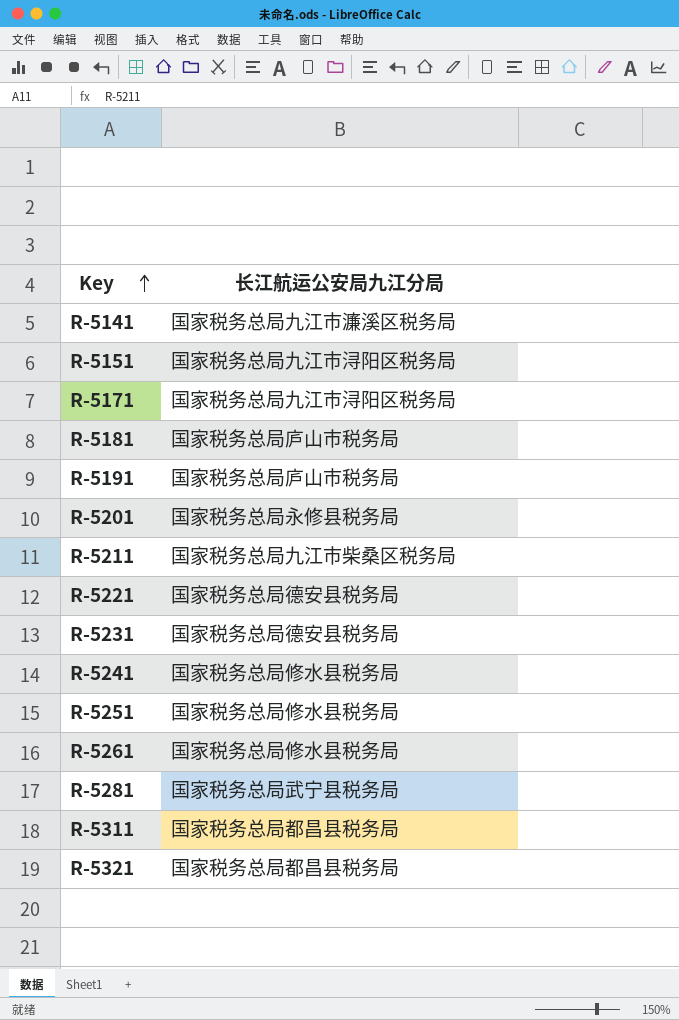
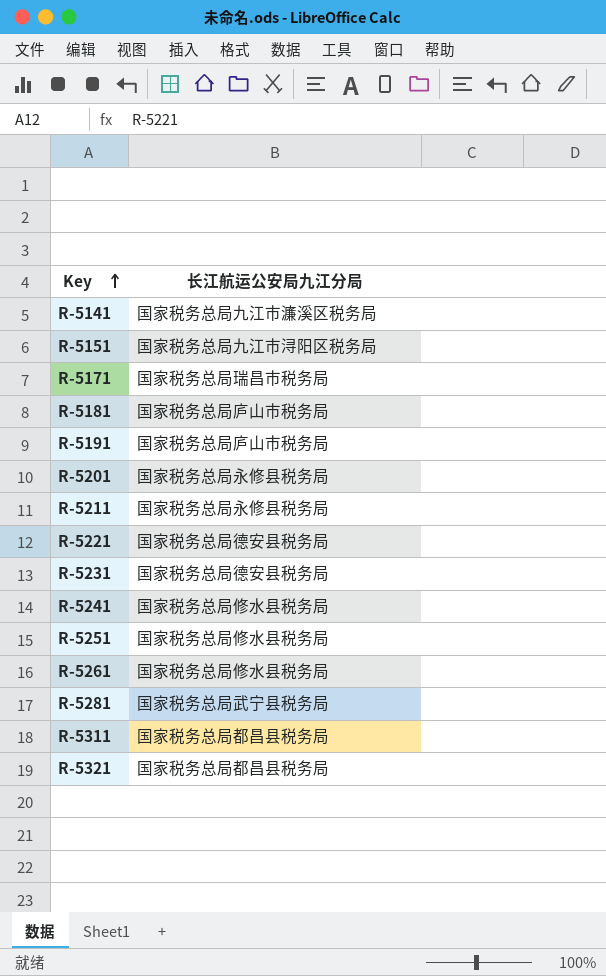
R-5171 | 长江航运公安局九江分局: 国家税务总局九江市浔阳区税务局 -> 国家税务总局瑞昌市税务局
R-5211 | 长江航运公安局九江分局: 国家税务总局九江市柴桑区税务局 -> 国家税务总局永修县税务局

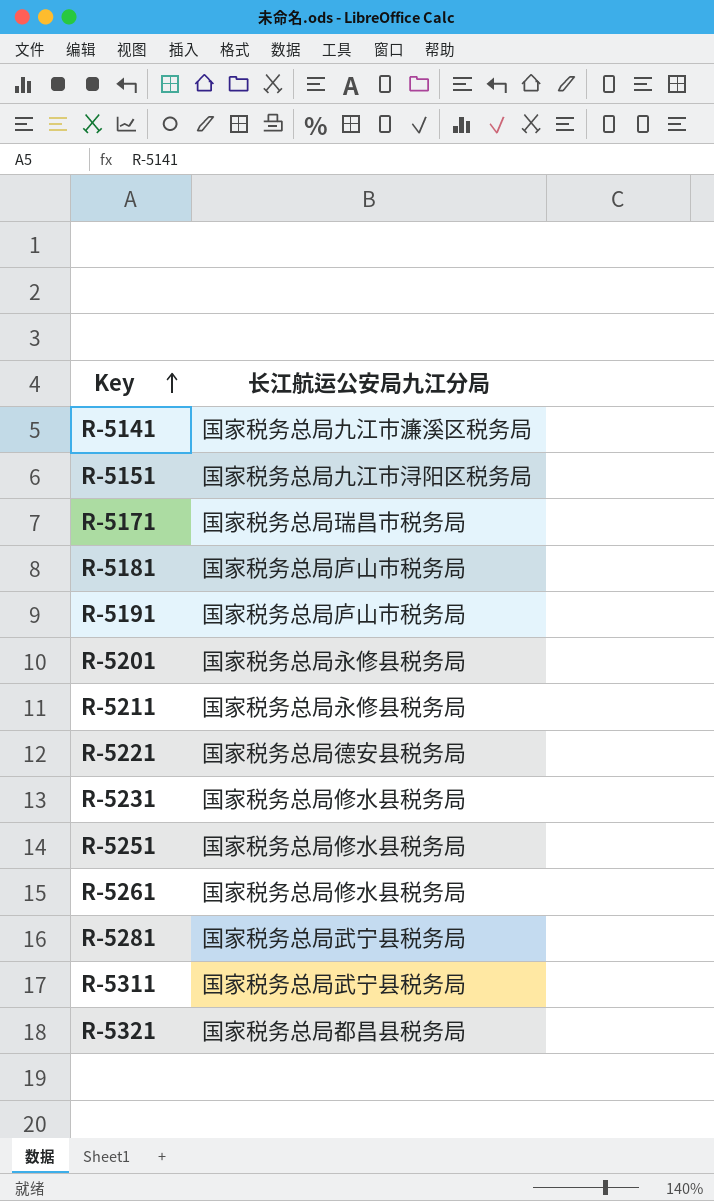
row R-5241: 国家税务总局修水县税务局 -> none
R-5231 | 长江航运公安局九江分局: 国家税务总局德安县税务局 -> 国家税务总局修水县税务局
R-5311 | 长江航运公安局九江分局: 国家税务总局都昌县税务局 -> 国家税务总局武宁县税务局

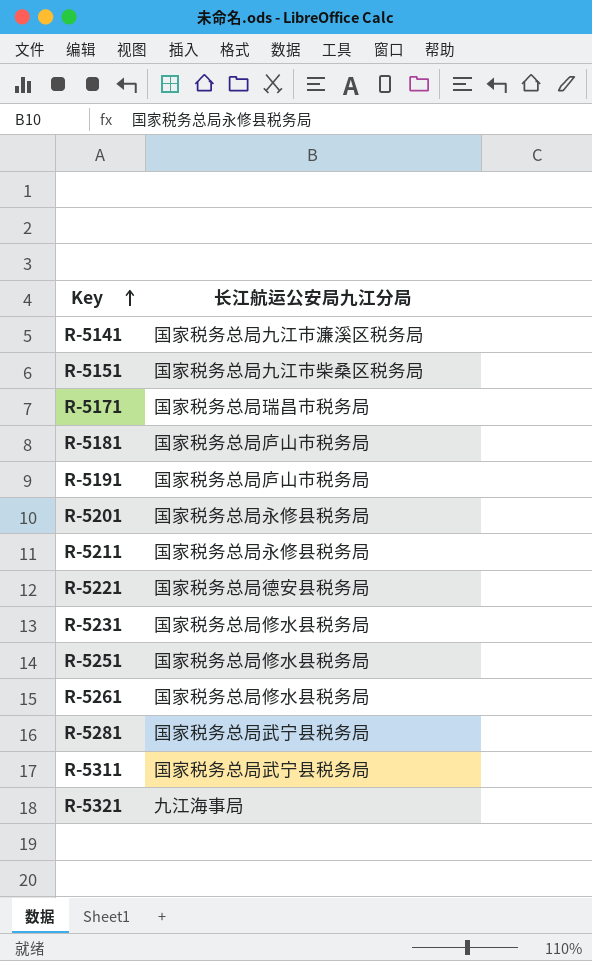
R-5151 | 长江航运公安局九江分局: 国家税务总局九江市浔阳区税务局 -> 国家税务总局九江市柴桑区税务局
R-5321 | 长江航运公安局九江分局: 国家税务总局都昌县税务局 -> 九江海事局

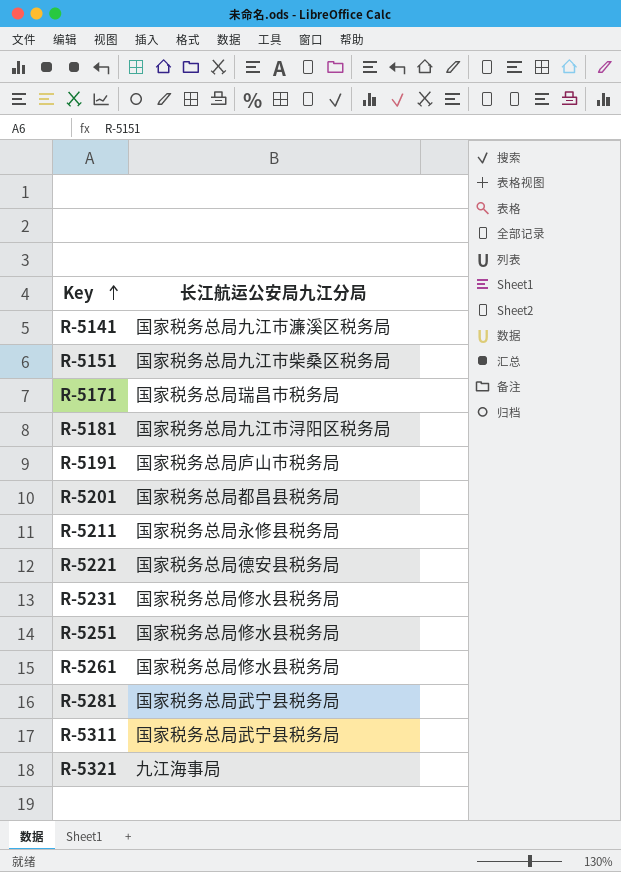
R-5181 | 长江航运公安局九江分局: 国家税务总局庐山市税务局 -> 国家税务总局九江市浔阳区税务局
R-5201 | 长江航运公安局九江分局: 国家税务总局永修县税务局 -> 国家税务总局都昌县税务局

